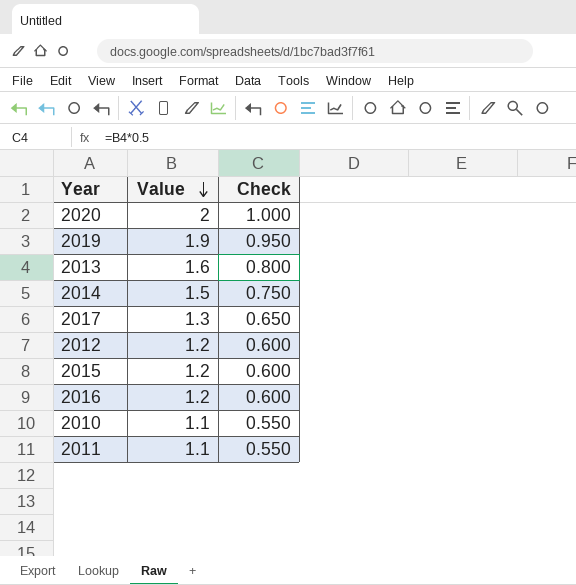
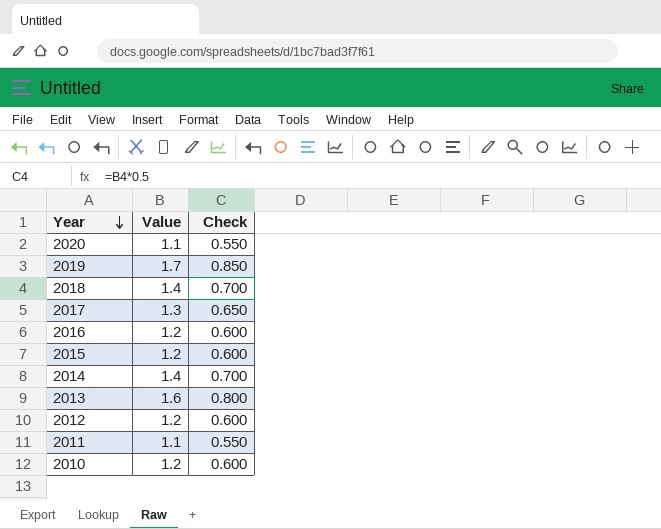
row order: Value descending -> Year descending
2020 | Value: 2 -> 1.1
2020 | Check: 1.000 -> 0.550
2019 | Value: 1.9 -> 1.7
2019 | Check: 0.950 -> 0.850
row 2018: none -> 1.4 | 0.700
2014 | Value: 1.5 -> 1.4
2014 | Check: 0.750 -> 0.700
2010 | Value: 1.1 -> 1.2
2010 | Check: 0.550 -> 0.600

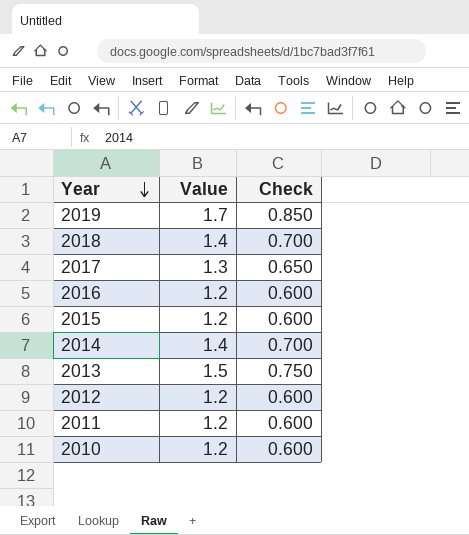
row 2020: 1.1 | 0.550 -> none
2013 | Value: 1.6 -> 1.5
2013 | Check: 0.800 -> 0.750
2011 | Value: 1.1 -> 1.2
2011 | Check: 0.550 -> 0.600

